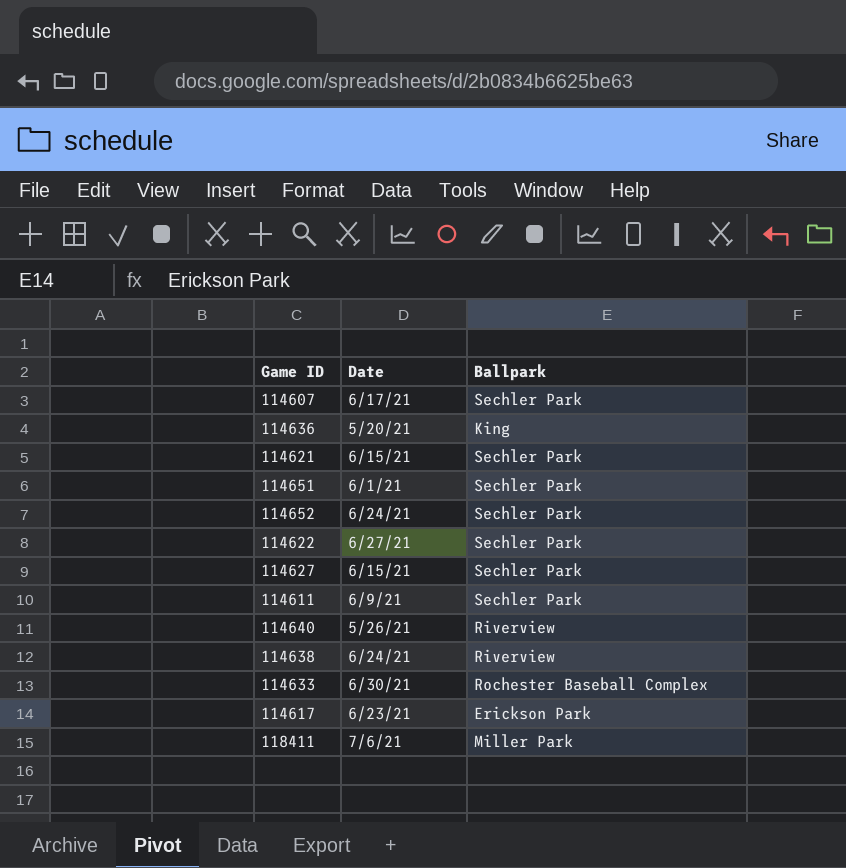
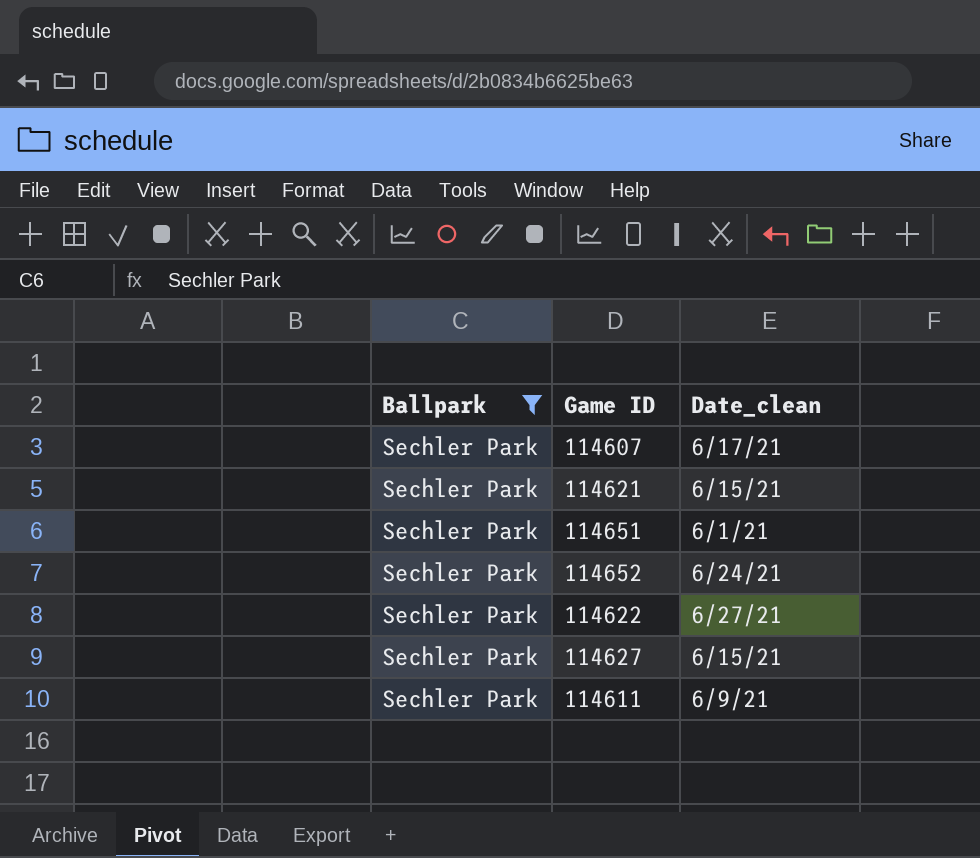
filter: none -> Ballpark = Sechler Park
column Ballpark | position: 3 -> 1
column name: Date -> Date_clean

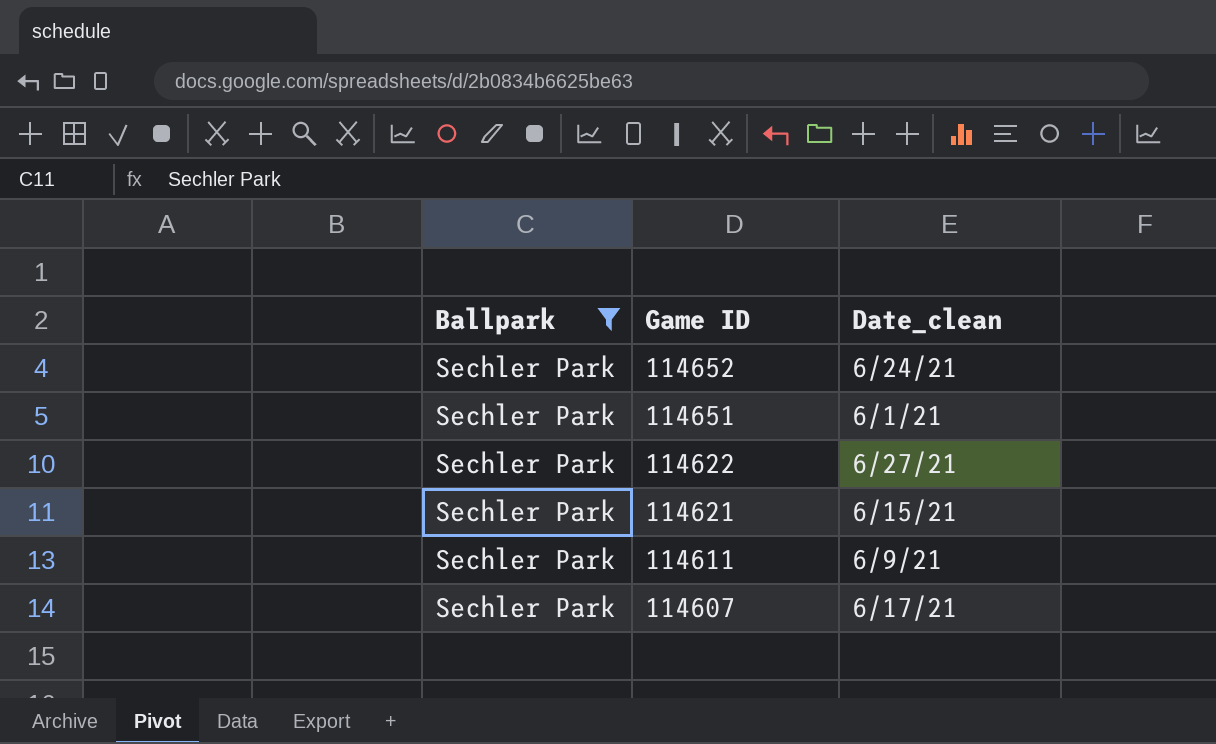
row order: none -> Game ID descending
row 114627: Sechler Park | 6/15/21 -> none

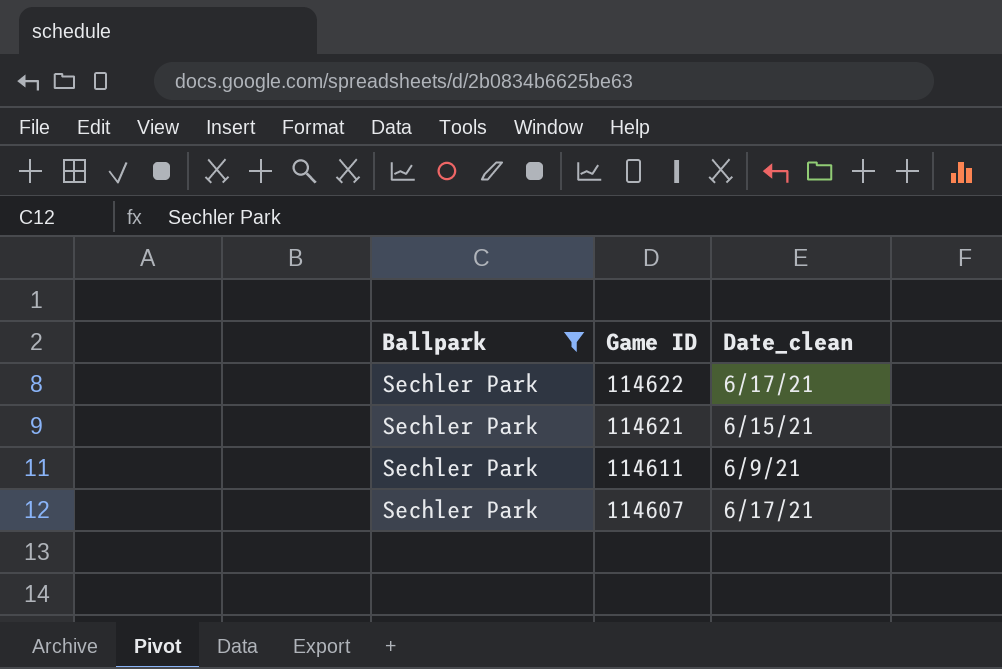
row 114652: Sechler Park | 6/24/21 -> none
row 114651: Sechler Park | 6/1/21 -> none
114622 | Date_clean: 6/27/21 -> 6/17/21

